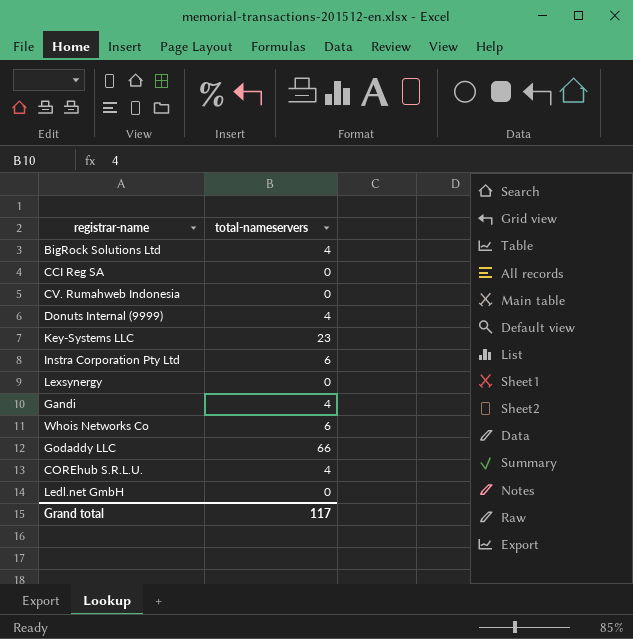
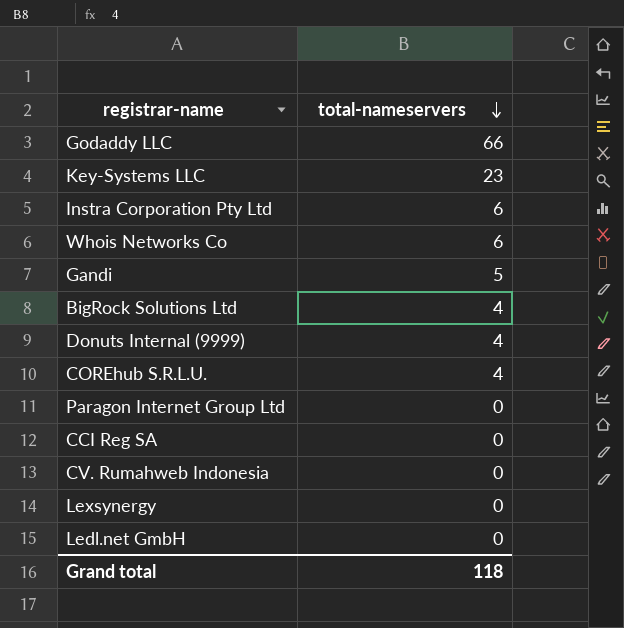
row order: none -> total-nameservers descending
Gandi | total-nameservers: 4 -> 5
row Paragon Internet Group Ltd: none -> 0
Grand total | total-nameservers: 117 -> 118

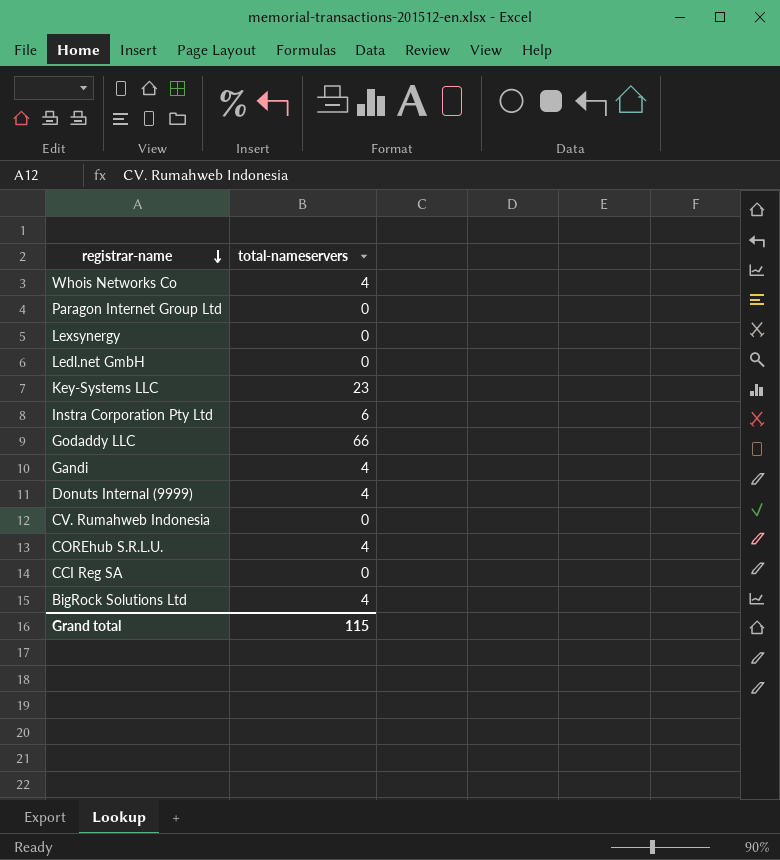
row order: total-nameservers descending -> registrar-name descending
Whois Networks Co | total-nameservers: 6 -> 4
Gandi | total-nameservers: 5 -> 4
Grand total | total-nameservers: 118 -> 115

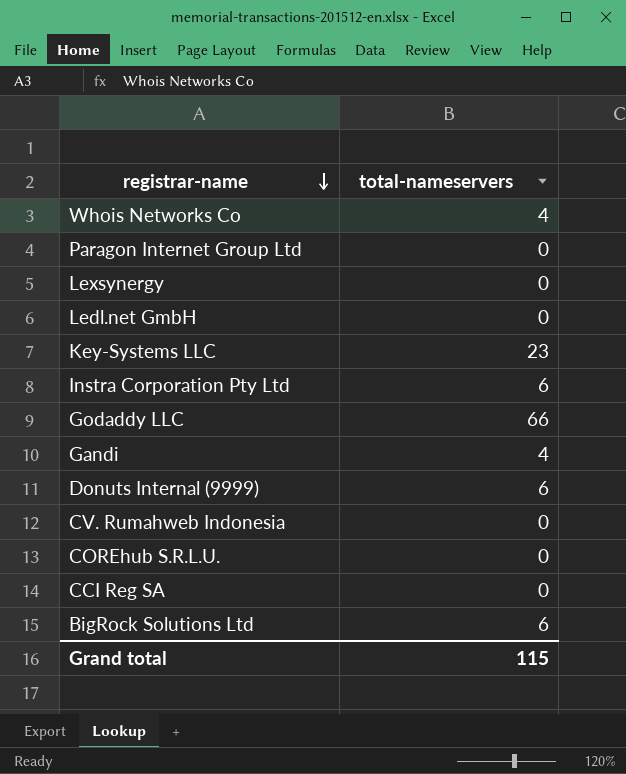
Donuts Internal (9999) | total-nameservers: 4 -> 6
COREhub S.R.L.U. | total-nameservers: 4 -> 0
BigRock Solutions Ltd | total-nameservers: 4 -> 6

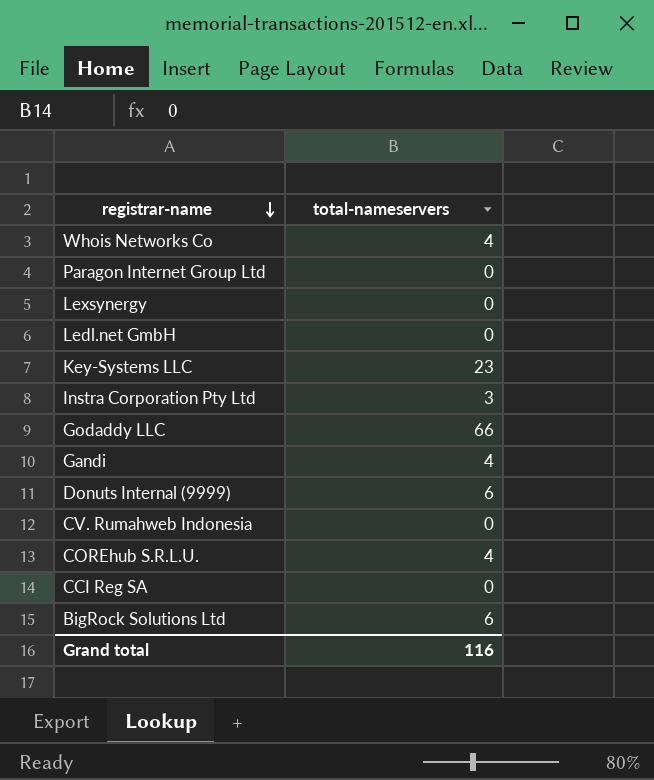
Instra Corporation Pty Ltd | total-nameservers: 6 -> 3
COREhub S.R.L.U. | total-nameservers: 0 -> 4
Grand total | total-nameservers: 115 -> 116

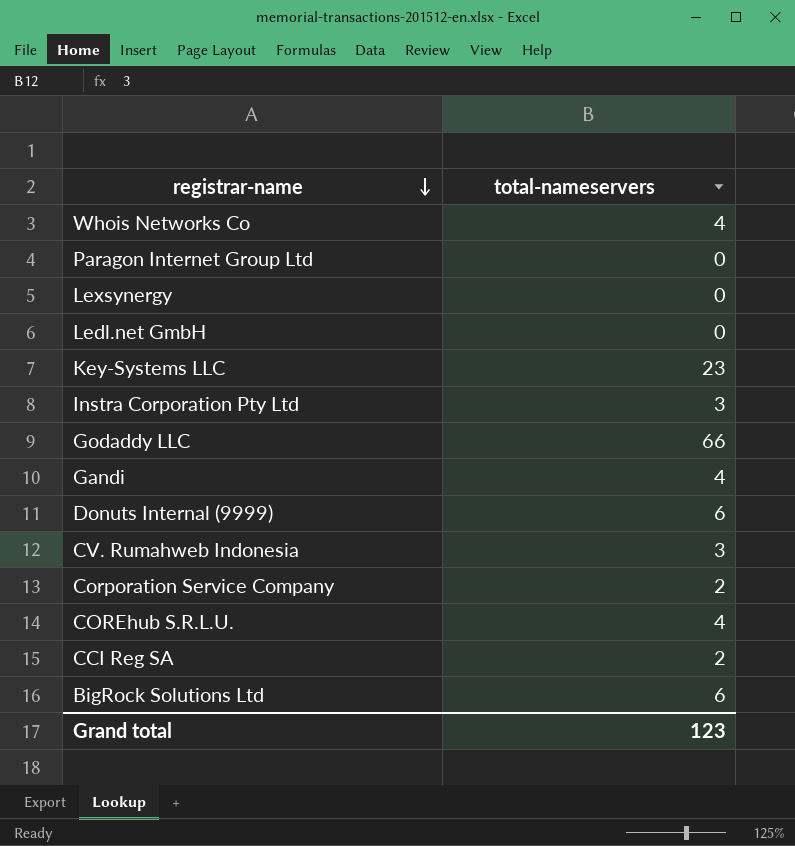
CV. Rumahweb Indonesia | total-nameservers: 0 -> 3
row Corporation Service Company: none -> 2
CCI Reg SA | total-nameservers: 0 -> 2
Grand total | total-nameservers: 116 -> 123

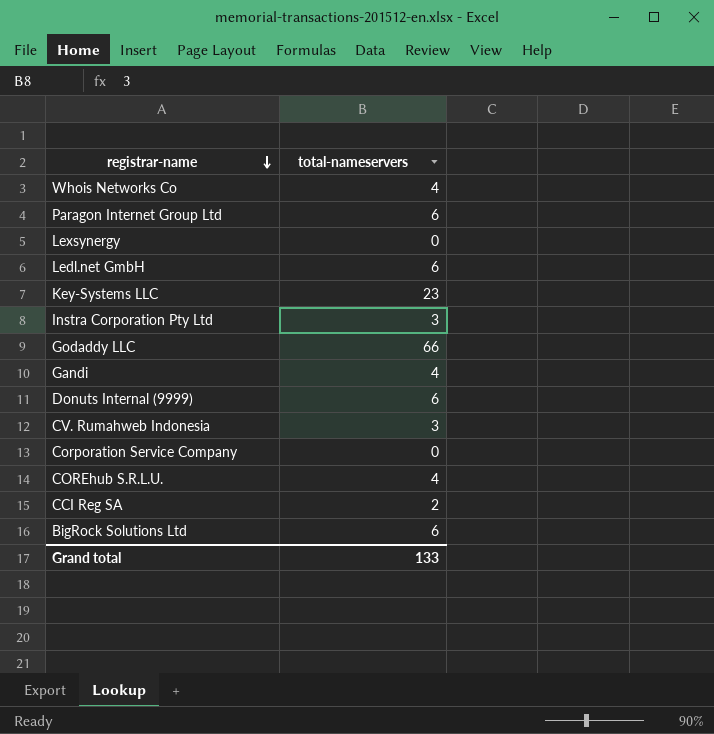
Paragon Internet Group Ltd | total-nameservers: 0 -> 6
Ledl.net GmbH | total-nameservers: 0 -> 6
Corporation Service Company | total-nameservers: 2 -> 0
Grand total | total-nameservers: 123 -> 133

